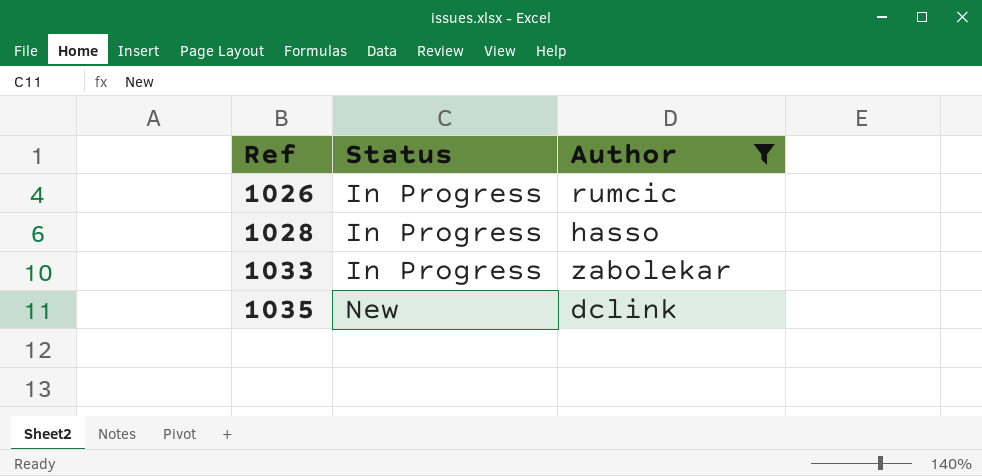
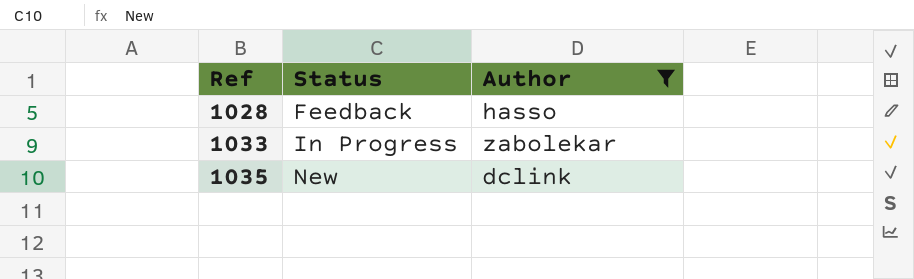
row 1026: In Progress | rumcic -> none
1028 | Status: In Progress -> Feedback

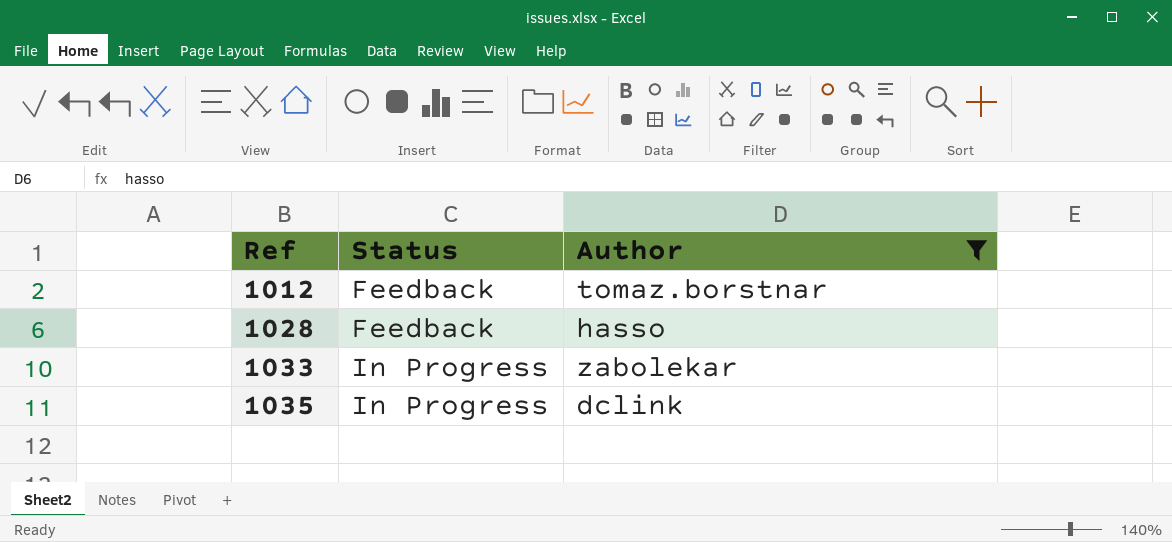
row 1012: none -> Feedback | tomaz.borstnar
1035 | Status: New -> In Progress

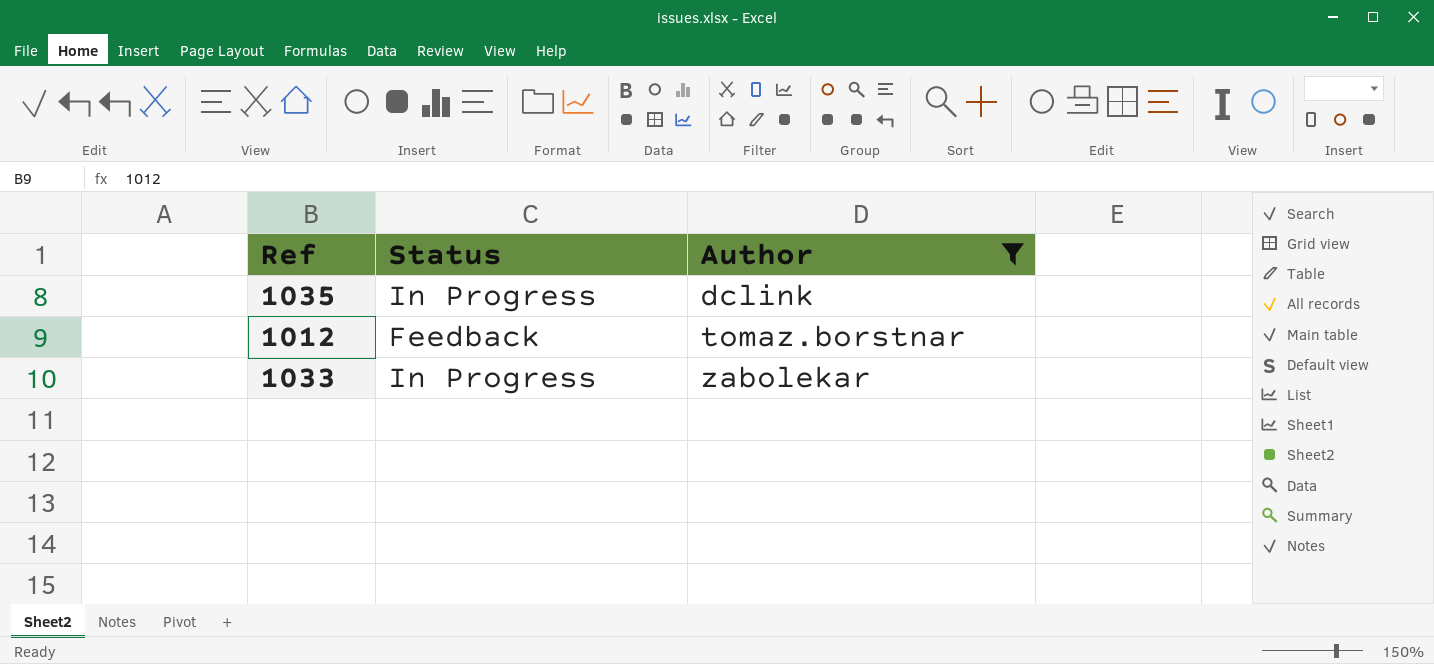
row order: Ref ascending -> Author ascending
row 1028: Feedback | hasso -> none

